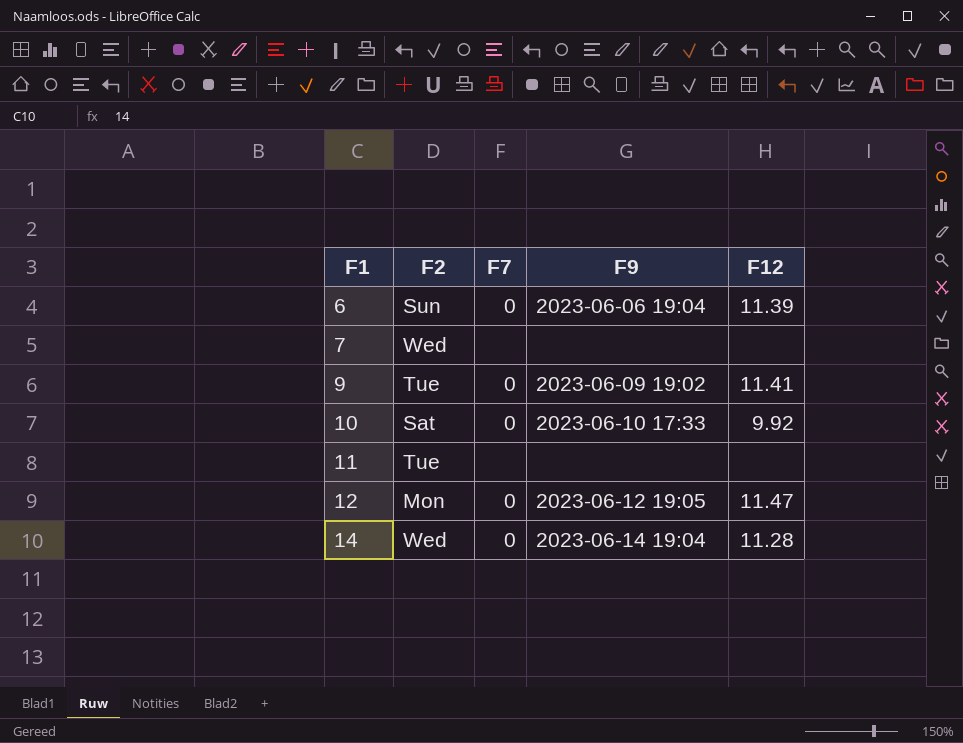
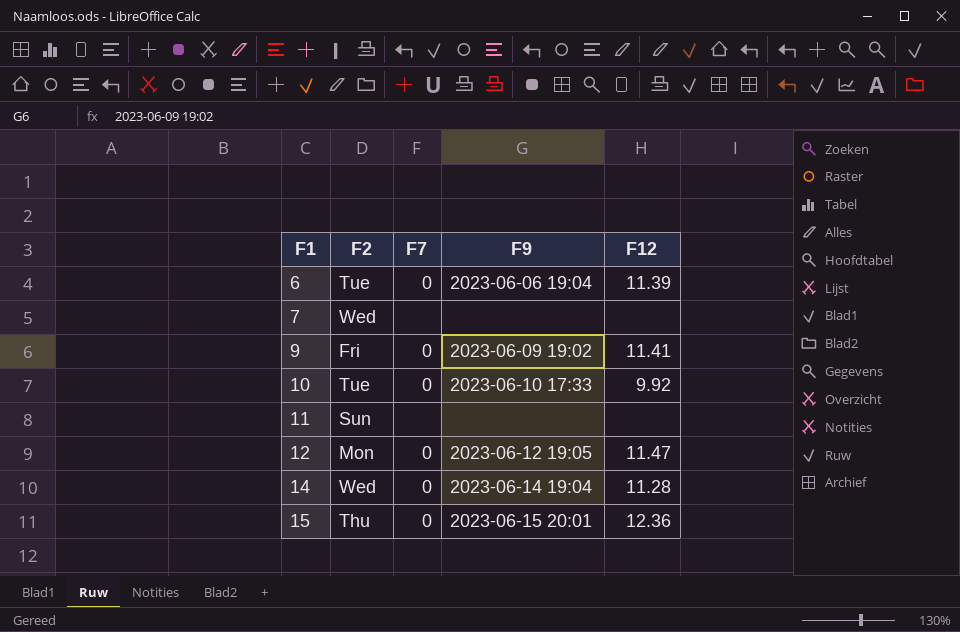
6 | F2: Sun -> Tue
9 | F2: Tue -> Fri
10 | F2: Sat -> Tue
11 | F2: Tue -> Sun
row 15: none -> Thu | 0 | 2023-06-15 20:01 | 12.36

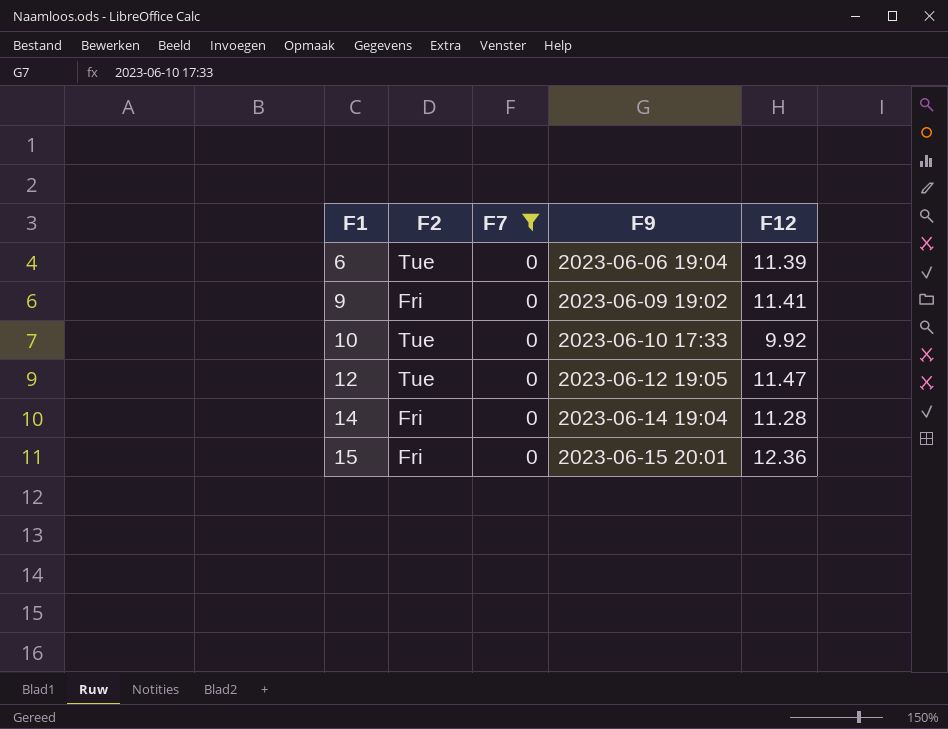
filter: none -> F7 = 0
12 | F2: Mon -> Tue
14 | F2: Wed -> Fri
15 | F2: Thu -> Fri

